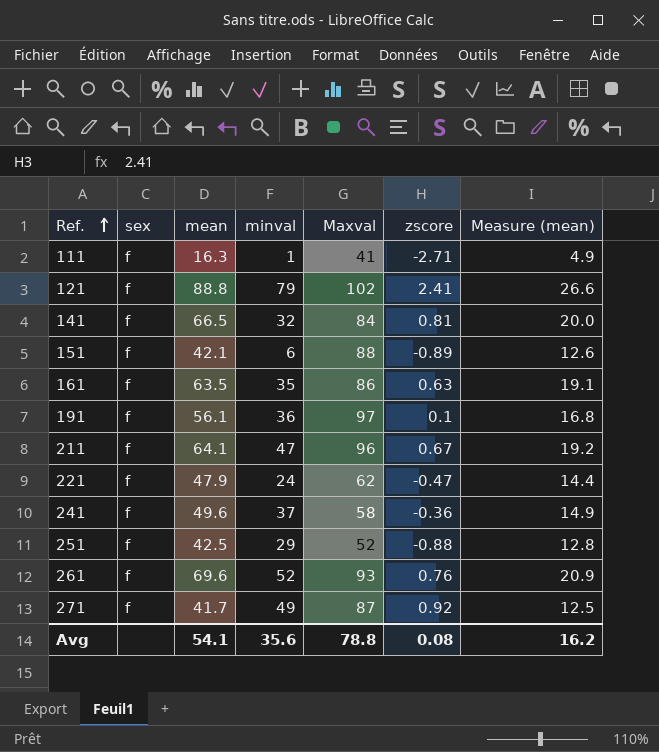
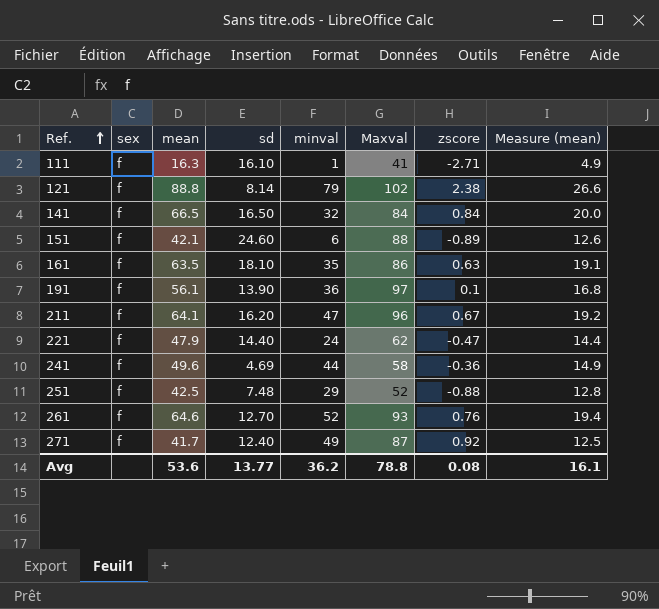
column sd | position: none -> 4
121 | zscore: 2.41 -> 2.38
141 | zscore: 0.81 -> 0.84
241 | minval: 37 -> 44
261 | mean: 69.6 -> 64.6
261 | Measure (mean): 20.9 -> 19.4
Avg | mean: 54.1 -> 53.6
Avg | minval: 35.6 -> 36.2
Avg | Measure (mean): 16.2 -> 16.1

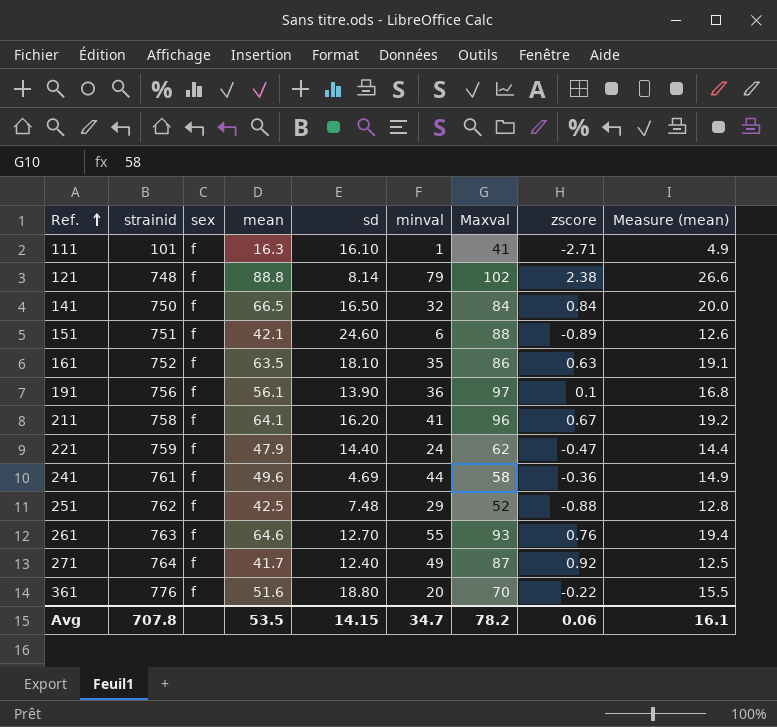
column strainid | position: none -> 2
211 | minval: 47 -> 41
261 | minval: 52 -> 55
row 361: none -> 776 | f | 51.6 | 18.80 | 20 | 70 | -0.22 | 15.5
Avg | mean: 53.6 -> 53.5
Avg | sd: 13.77 -> 14.15
Avg | minval: 36.2 -> 34.7
Avg | Maxval: 78.8 -> 78.2
Avg | zscore: 0.08 -> 0.06

